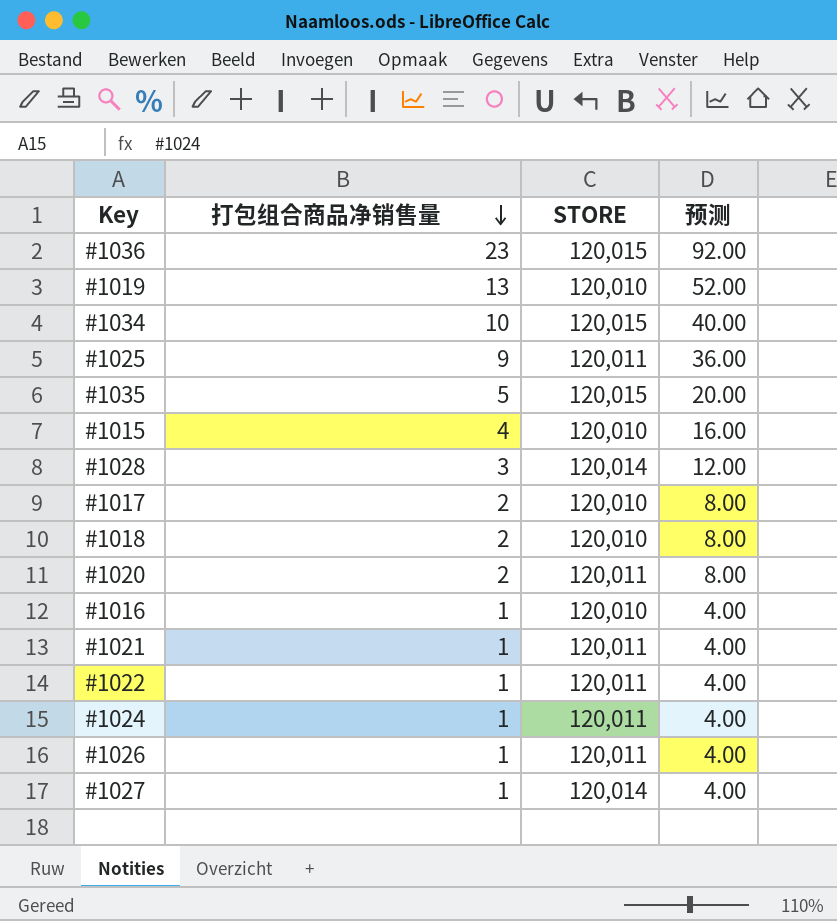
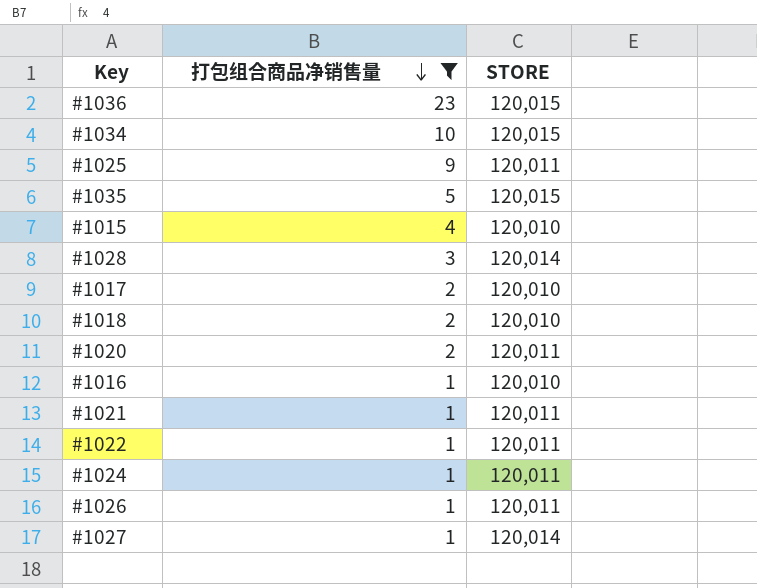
filter: none -> 打包组合商品净销售量 != 13
column 预测 | formula: [打包组合商品净销售量] * 4 -> none

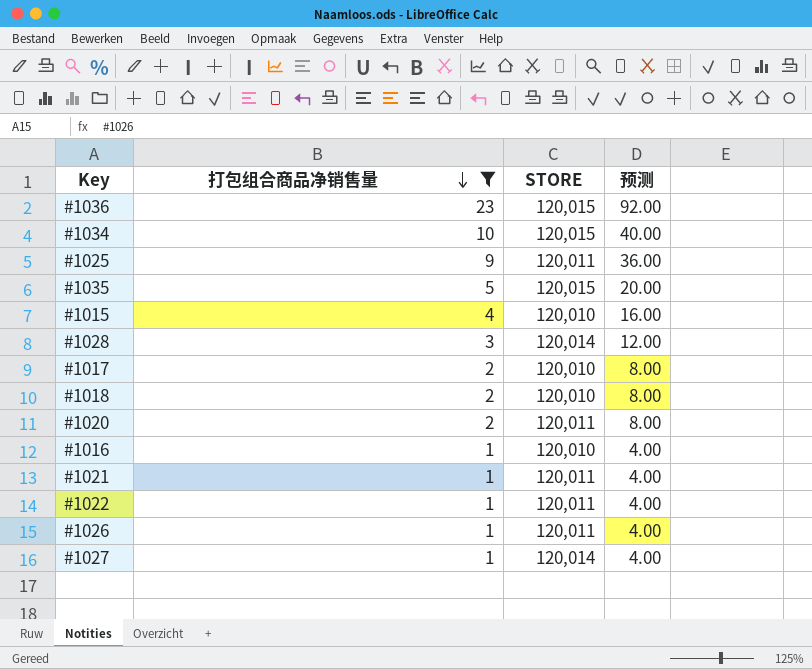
column 预测 | formula: none -> [打包组合商品净销售量] * 4
row #1024: 1 | 120,011 -> none

